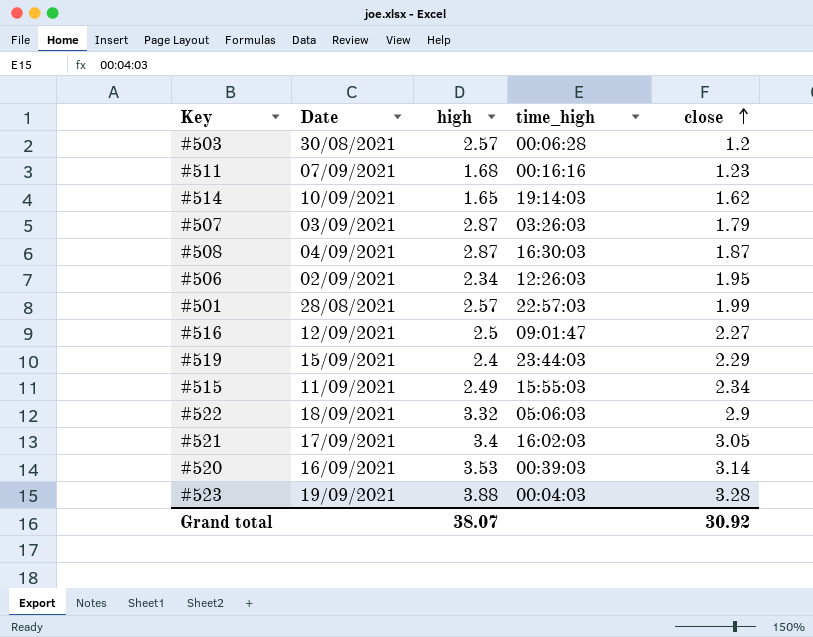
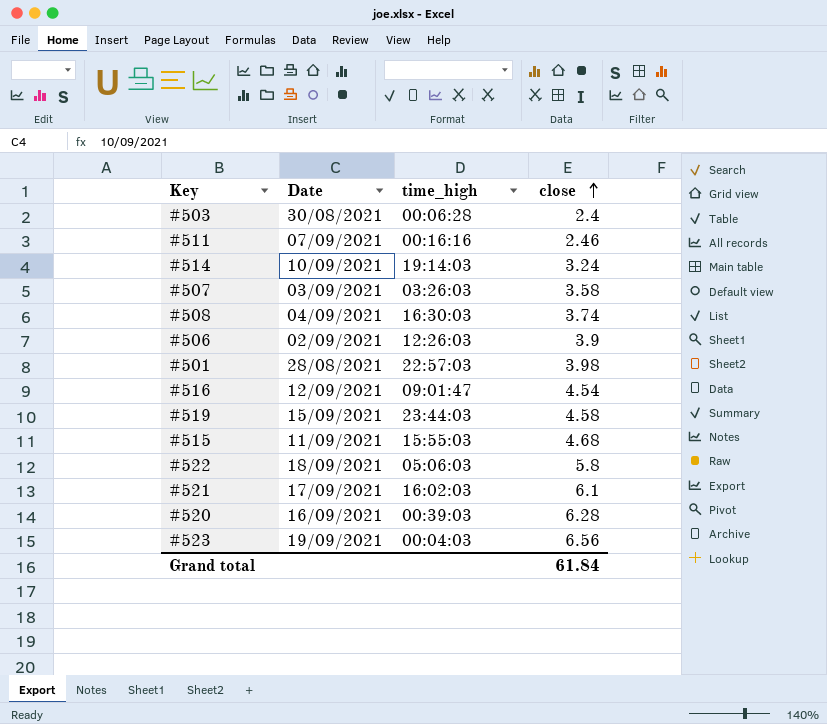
column high | position: 3 -> none
#503 | close: 1.2 -> 2.4
#511 | close: 1.23 -> 2.46
#514 | close: 1.62 -> 3.24
#507 | close: 1.79 -> 3.58
#508 | close: 1.87 -> 3.74
#506 | close: 1.95 -> 3.9
#501 | close: 1.99 -> 3.98
#516 | close: 2.27 -> 4.54
#519 | close: 2.29 -> 4.58
#515 | close: 2.34 -> 4.68
#522 | close: 2.9 -> 5.8
#521 | close: 3.05 -> 6.1
#520 | close: 3.14 -> 6.28
#523 | close: 3.28 -> 6.56
Grand total | close: 30.92 -> 61.84

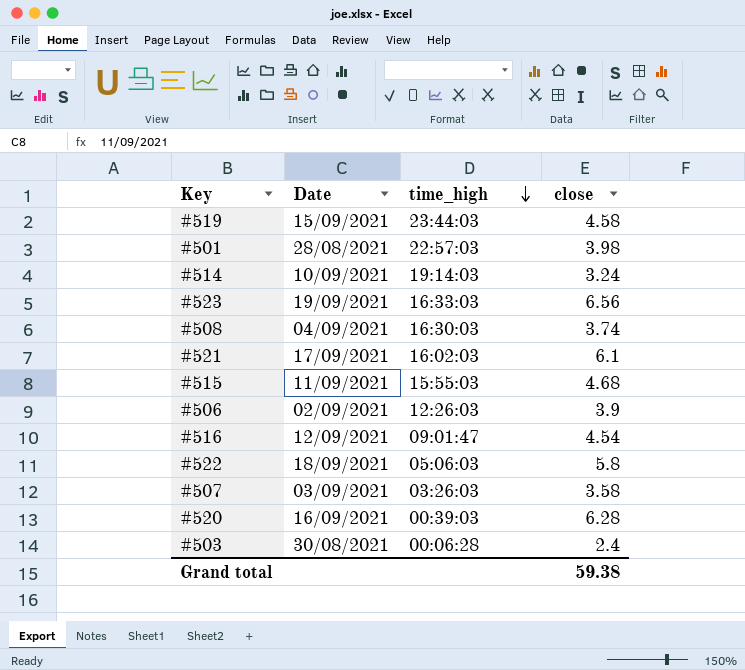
row order: close ascending -> time_high descending
row #511: 07/09/2021 | 00:16:16 | 2.46 -> none
#523 | time_high: 00:04:03 -> 16:33:03
Grand total | close: 61.84 -> 59.38

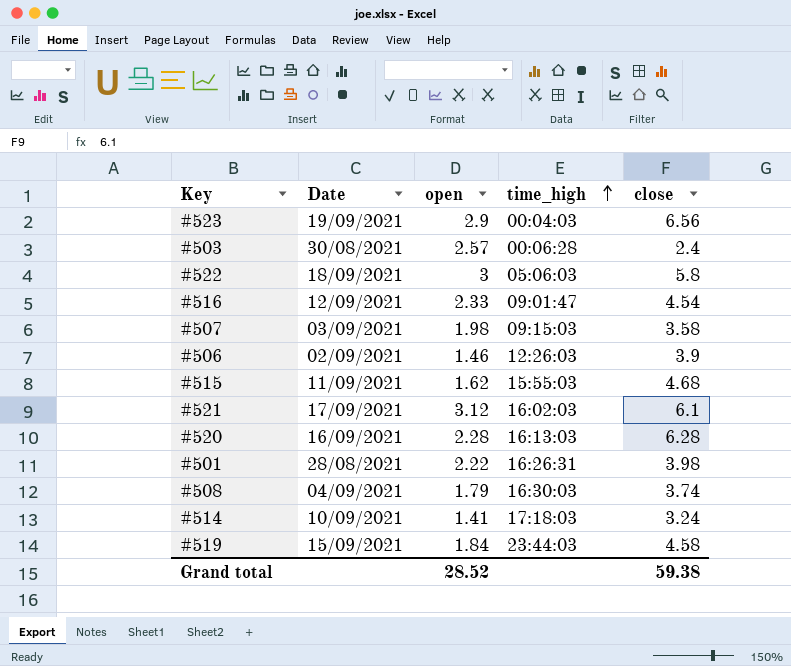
row order: time_high descending -> time_high ascending
column open | position: none -> 3
#523 | time_high: 16:33:03 -> 00:04:03
#507 | time_high: 03:26:03 -> 09:15:03
#520 | time_high: 00:39:03 -> 16:13:03
#501 | time_high: 22:57:03 -> 16:26:31
#514 | time_high: 19:14:03 -> 17:18:03

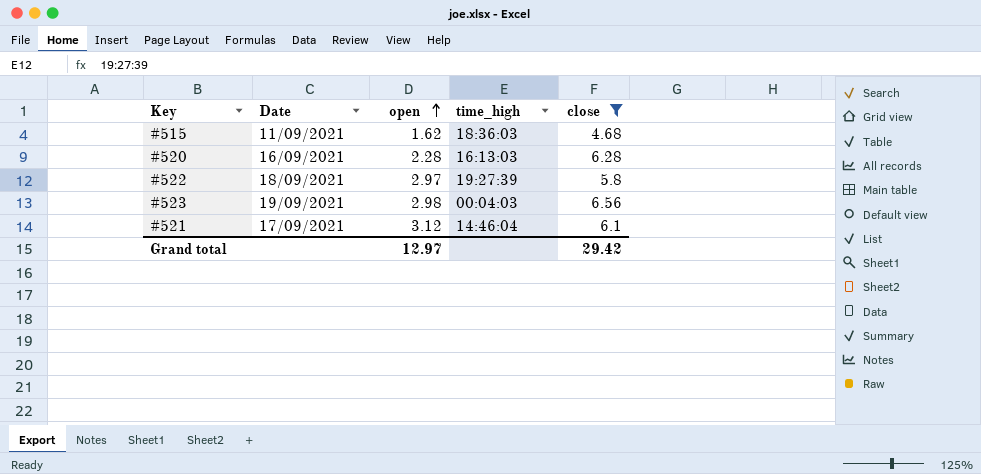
filter: none -> close >= 4.68
row order: time_high ascending -> open ascending
#515 | time_high: 15:55:03 -> 18:36:03
#522 | open: 3 -> 2.97
#522 | time_high: 05:06:03 -> 19:27:39
#523 | open: 2.9 -> 2.98
#521 | time_high: 16:02:03 -> 14:46:04
Grand total | open: 28.52 -> 12.97
Grand total | close: 59.38 -> 29.42

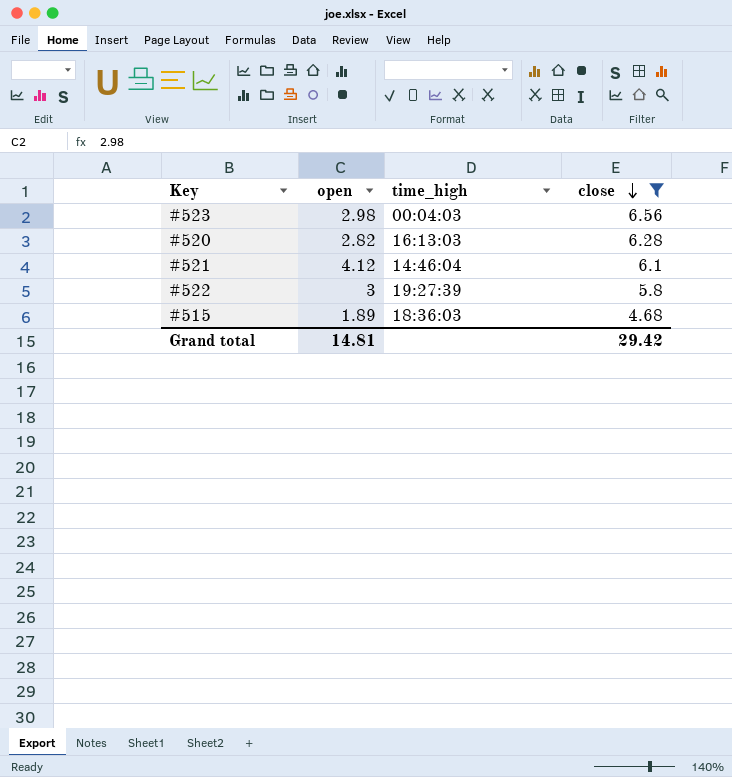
row order: open ascending -> close descending
column Date | position: 2 -> none
#520 | open: 2.28 -> 2.82
#521 | open: 3.12 -> 4.12
#522 | open: 2.97 -> 3
#515 | open: 1.62 -> 1.89
Grand total | open: 12.97 -> 14.81

